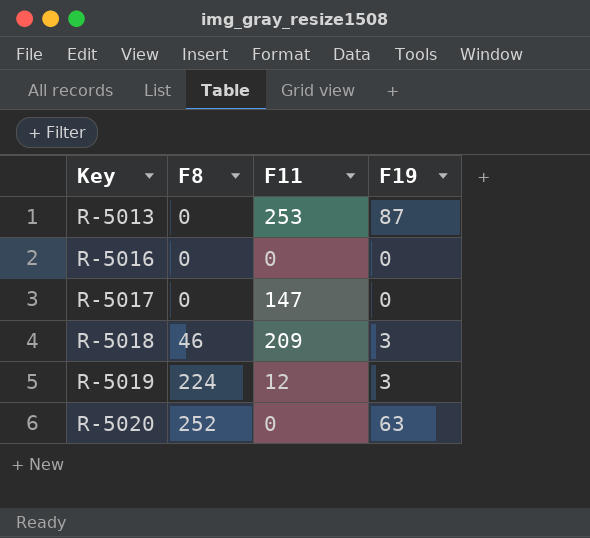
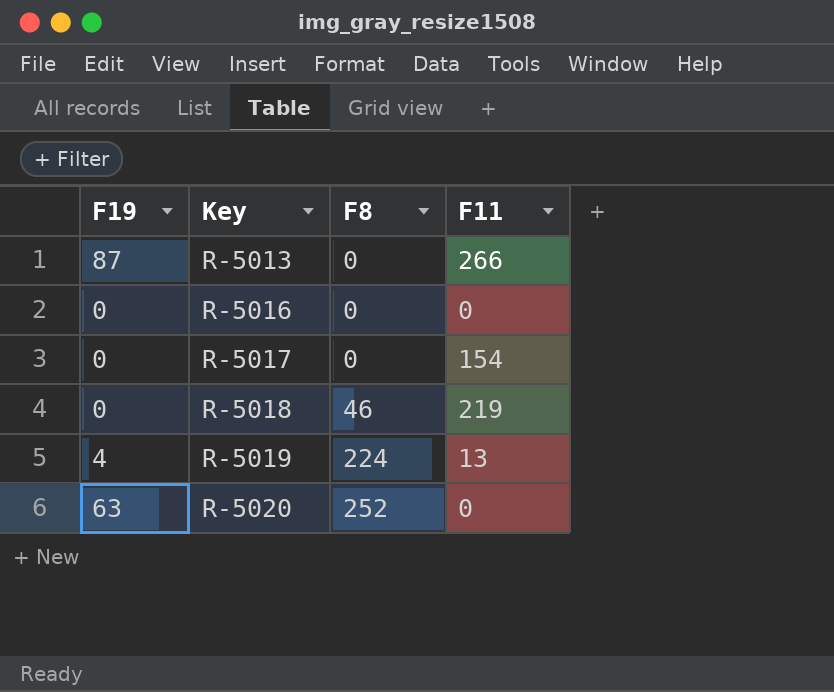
column F19 | position: 4 -> 1
R-5013 | F11: 253 -> 266
R-5017 | F11: 147 -> 154
R-5018 | F19: 3 -> 0
R-5018 | F11: 209 -> 219
R-5019 | F19: 3 -> 4
R-5019 | F11: 12 -> 13

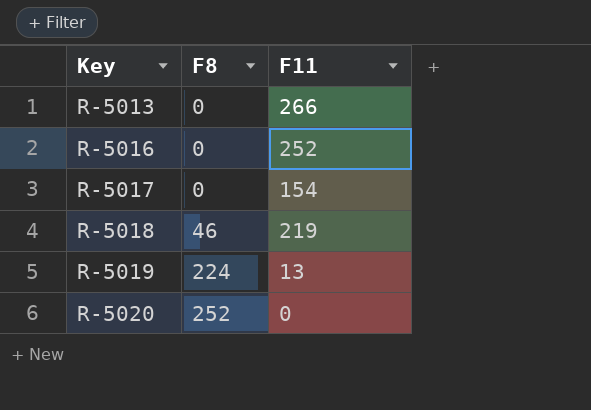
column F19 | position: 1 -> none
R-5016 | F11: 0 -> 252

